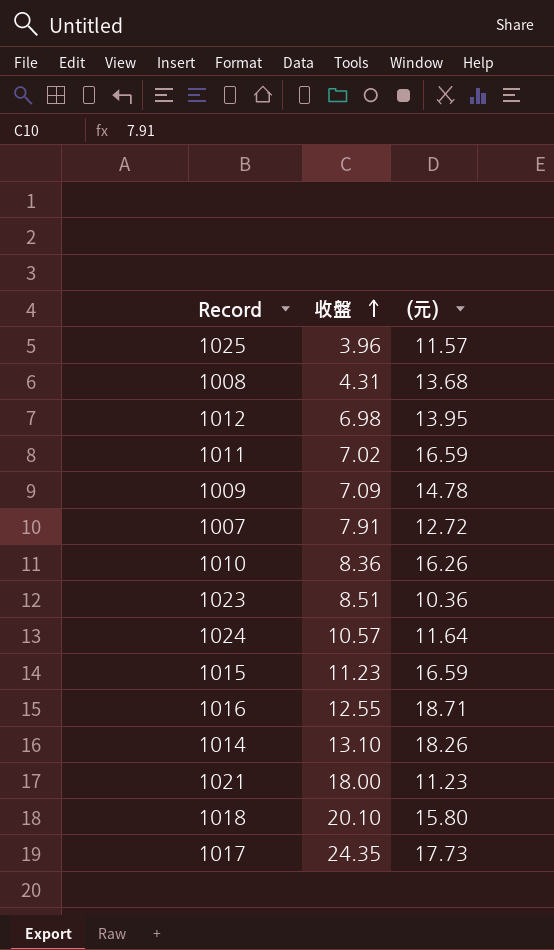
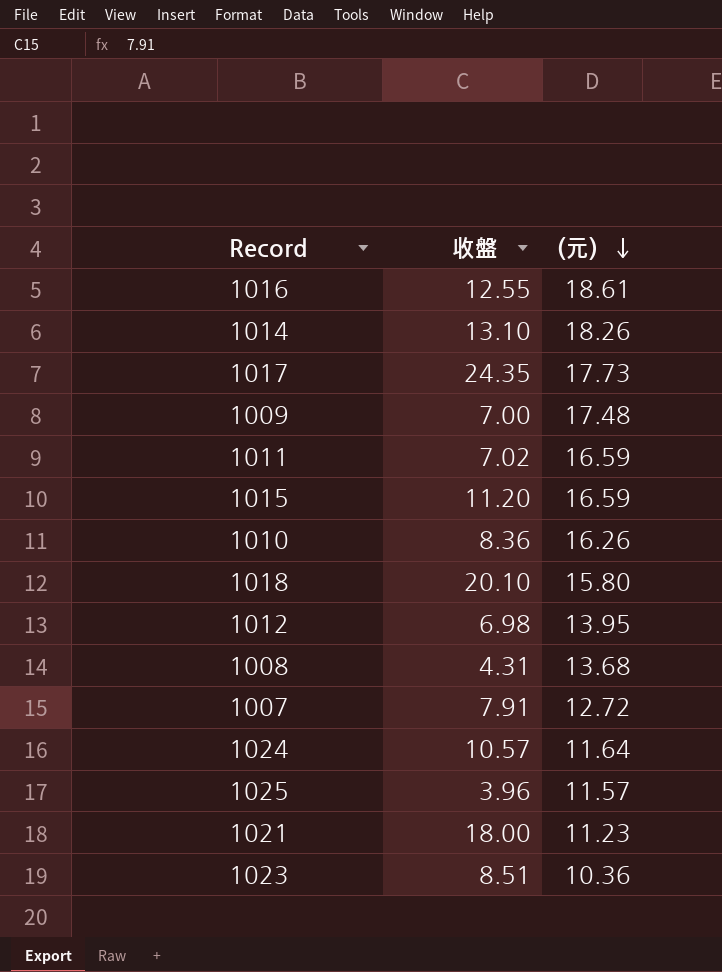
row order: 收盤 ascending -> (元) descending
1016 | (元): 18.71 -> 18.61
1009 | 收盤: 7.09 -> 7.00
1009 | (元): 14.78 -> 17.48
1015 | 收盤: 11.23 -> 11.20

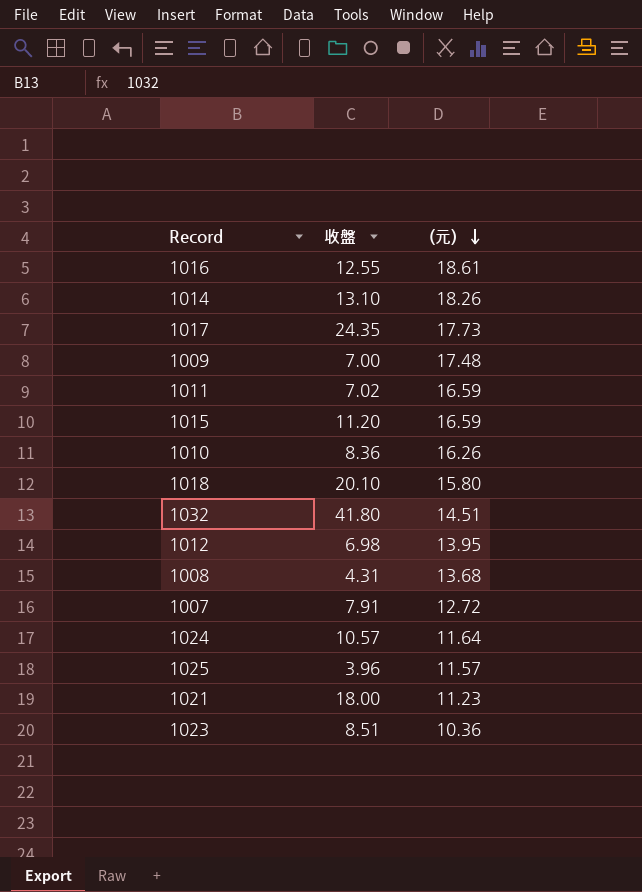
row 1032: none -> 41.80 | 14.51

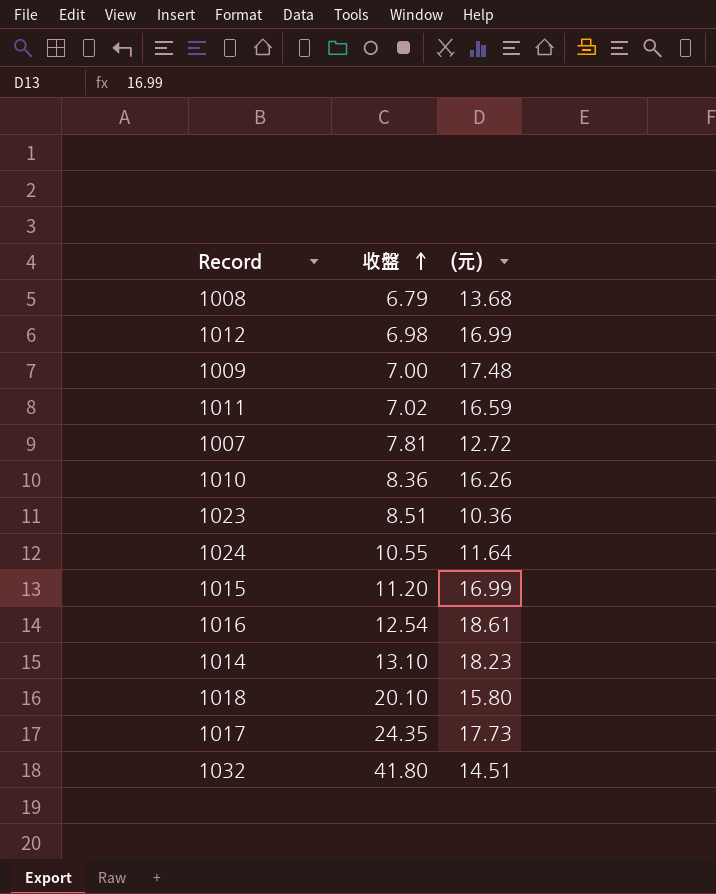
row order: (元) descending -> 收盤 ascending
row 1025: 3.96 | 11.57 -> none
row 1021: 18.00 | 11.23 -> none
1008 | 收盤: 4.31 -> 6.79
1012 | (元): 13.95 -> 16.99
1007 | 收盤: 7.91 -> 7.81
1024 | 收盤: 10.57 -> 10.55
1015 | (元): 16.59 -> 16.99
1016 | 收盤: 12.55 -> 12.54
1014 | (元): 18.26 -> 18.23

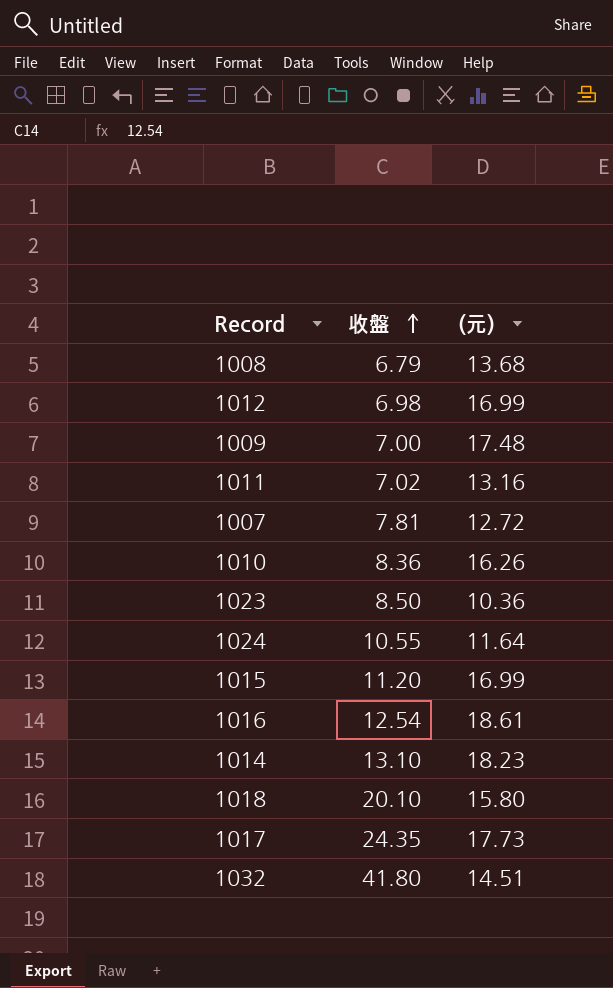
1011 | (元): 16.59 -> 13.16
1023 | 收盤: 8.51 -> 8.50

